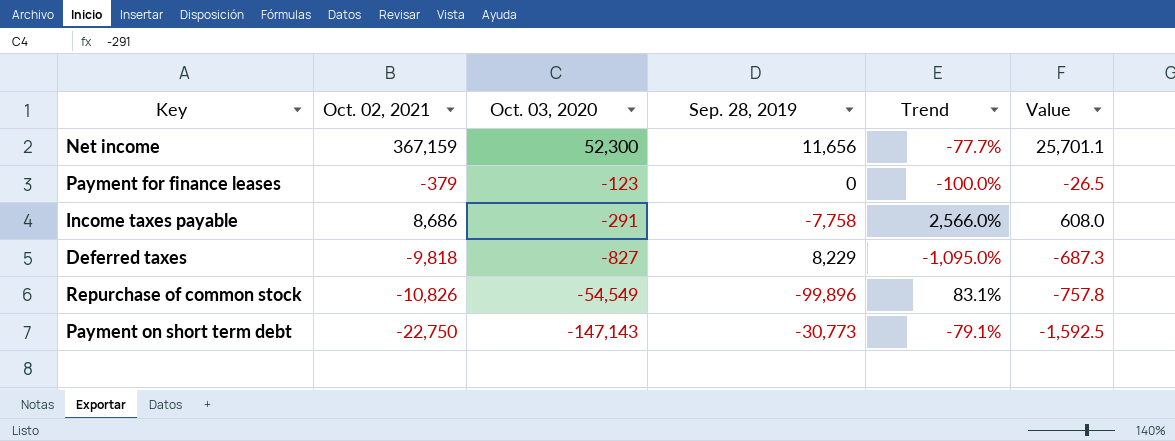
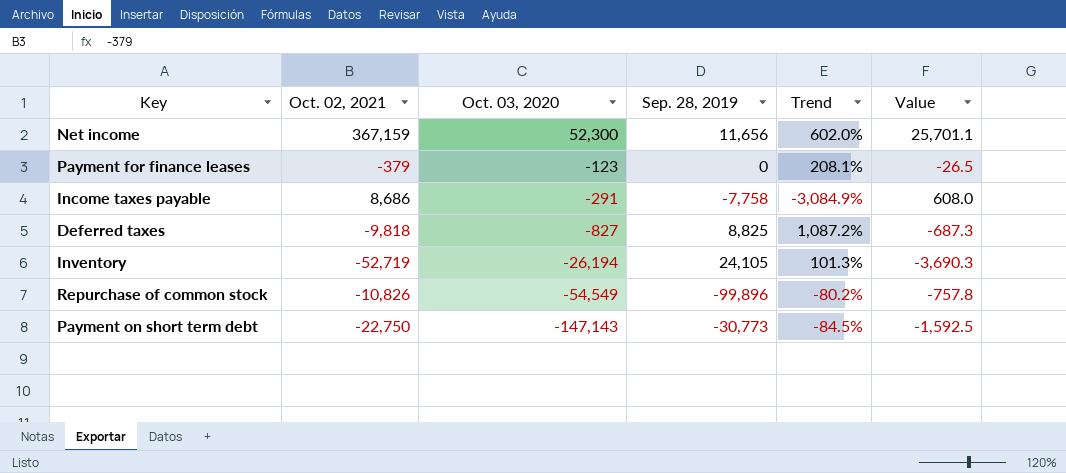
column Trend | formula: ([Sep. 28, 2019] - [Oct. 03, 2020]) / [Oct. 03, 2020] -> ([Oct. 02, 2021] - [Oct. 03, 2020]) / [Oct. 03, 2020]
Deferred taxes | Sep. 28, 2019: 8,229 -> 8,825
row Inventory: none -> -52,719 | -26,194 | 24,105 | 101.3% | -3,690.3

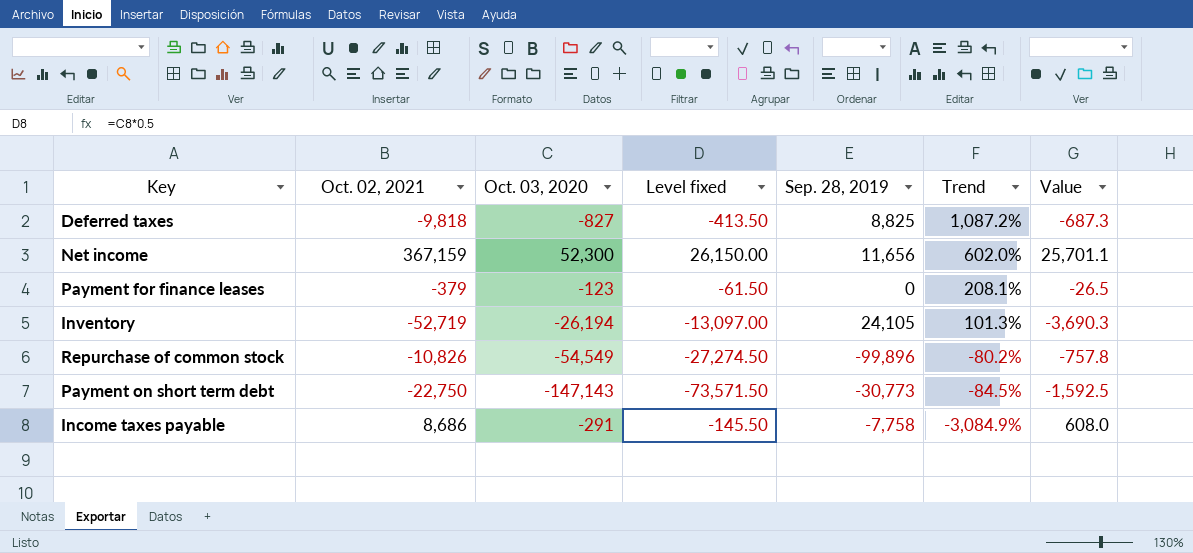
row order: Oct. 03, 2020 descending -> Trend descending
column Level fixed | formula: none -> [Oct. 03, 2020] * 0.5

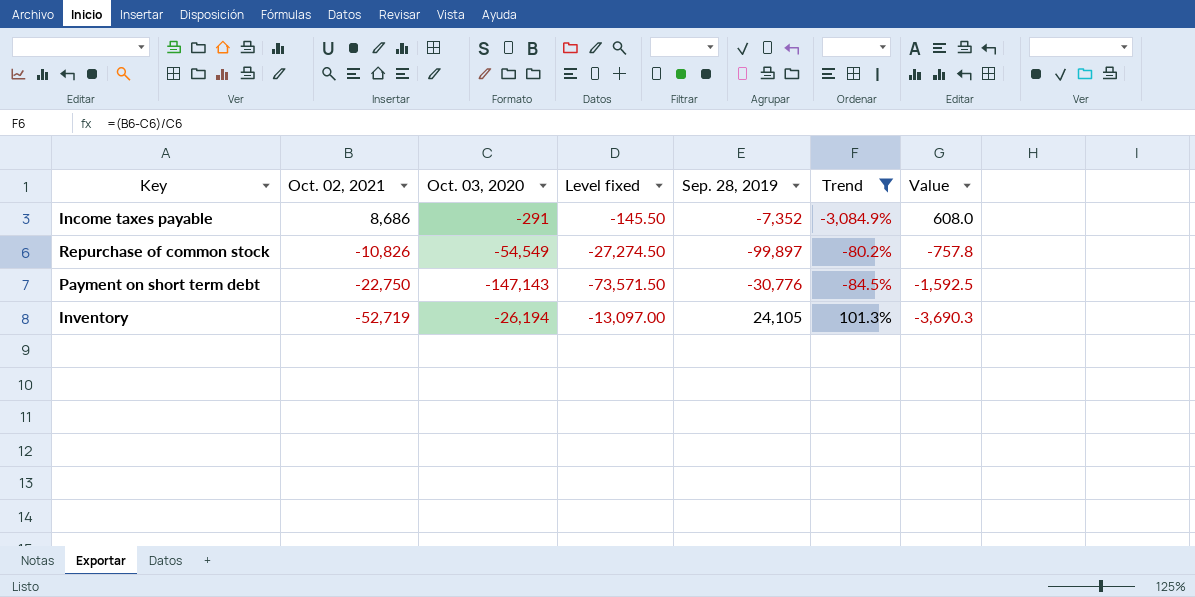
filter: none -> Trend <= 101.3%
row order: Trend descending -> Oct. 02, 2021 descending
Income taxes payable | Sep. 28, 2019: -7,758 -> -7,352
Repurchase of common stock | Sep. 28, 2019: -99,896 -> -99,897
Payment on short term debt | Sep. 28, 2019: -30,773 -> -30,776

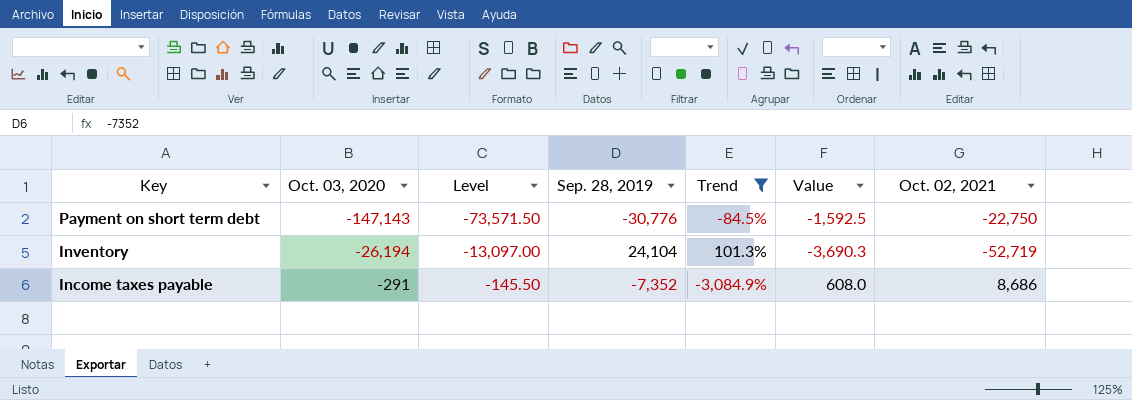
row order: Oct. 02, 2021 descending -> Key descending
column name: Level fixed -> Level
column Oct. 02, 2021 | position: 2 -> 7
row Repurchase of common stock: -10,826 | -54,549 | -27,274.50 | -99,897 | -80.2% | -757.8 -> none
Inventory | Sep. 28, 2019: 24,105 -> 24,104

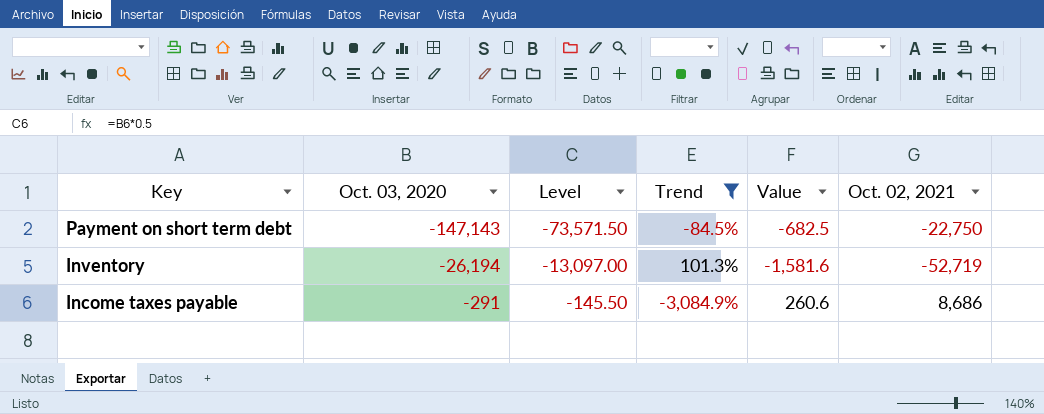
column Sep. 28, 2019 | position: 4 -> none
column Value | formula: [Oct. 02, 2021] * 0.07 -> [Oct. 02, 2021] * 0.03

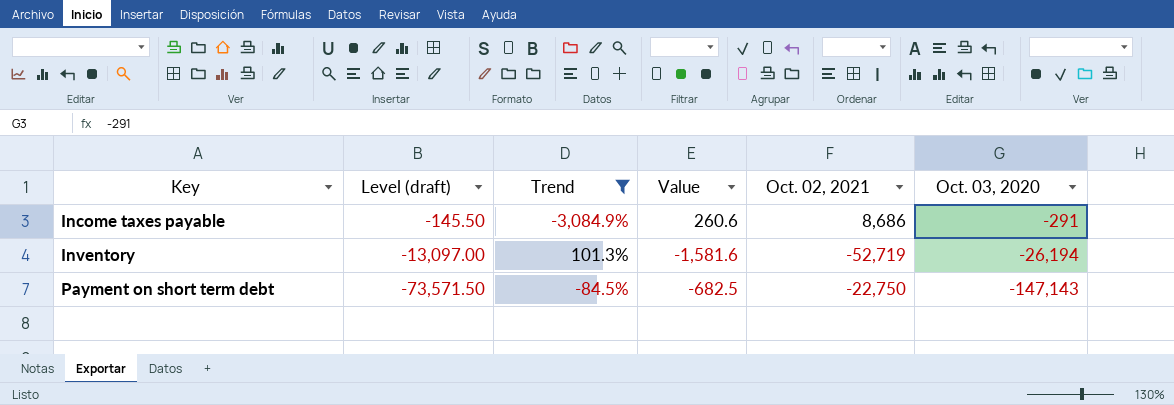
row order: Key descending -> Key ascending
column name: Level -> Level (draft)
column Oct. 03, 2020 | position: 2 -> 6

